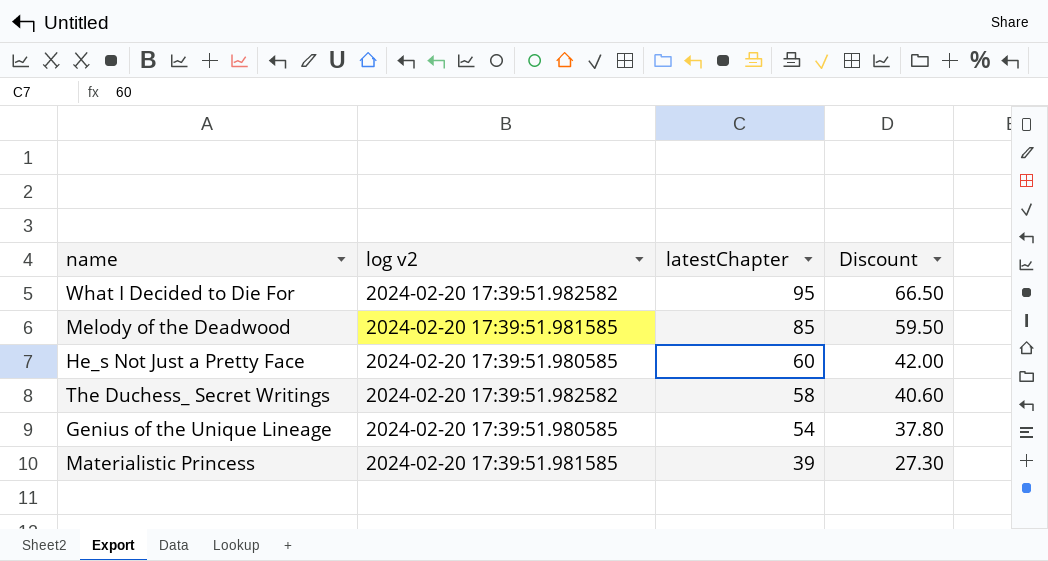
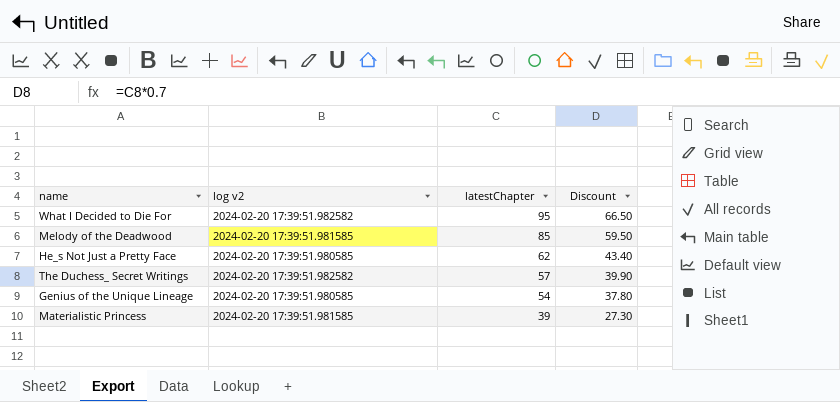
He_s Not Just a Pretty Face | latestChapter: 60 -> 62
He_s Not Just a Pretty Face | Discount: 42.00 -> 43.40
The Duchess_ Secret Writings | latestChapter: 58 -> 57
The Duchess_ Secret Writings | Discount: 40.60 -> 39.90

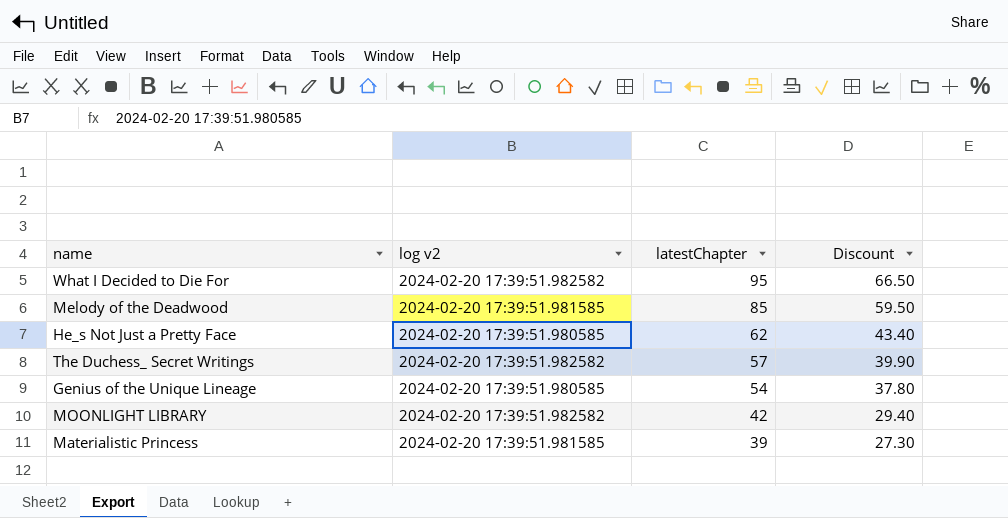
row MOONLIGHT LIBRARY: none -> 2024-02-20 17:39:51.982582 | 42 | 29.40

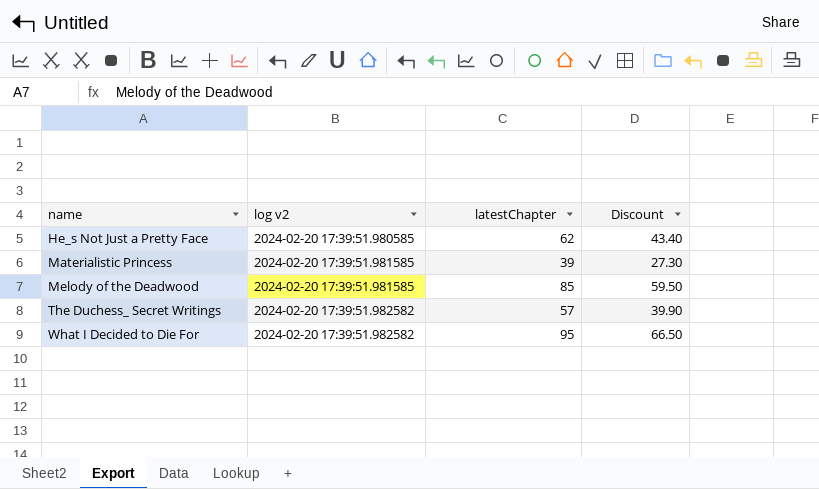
row order: latestChapter descending -> name ascending
row Genius of the Unique Lineage: 2024-02-20 17:39:51.980585 | 54 | 37.80 -> none
row MOONLIGHT LIBRARY: 2024-02-20 17:39:51.982582 | 42 | 29.40 -> none

